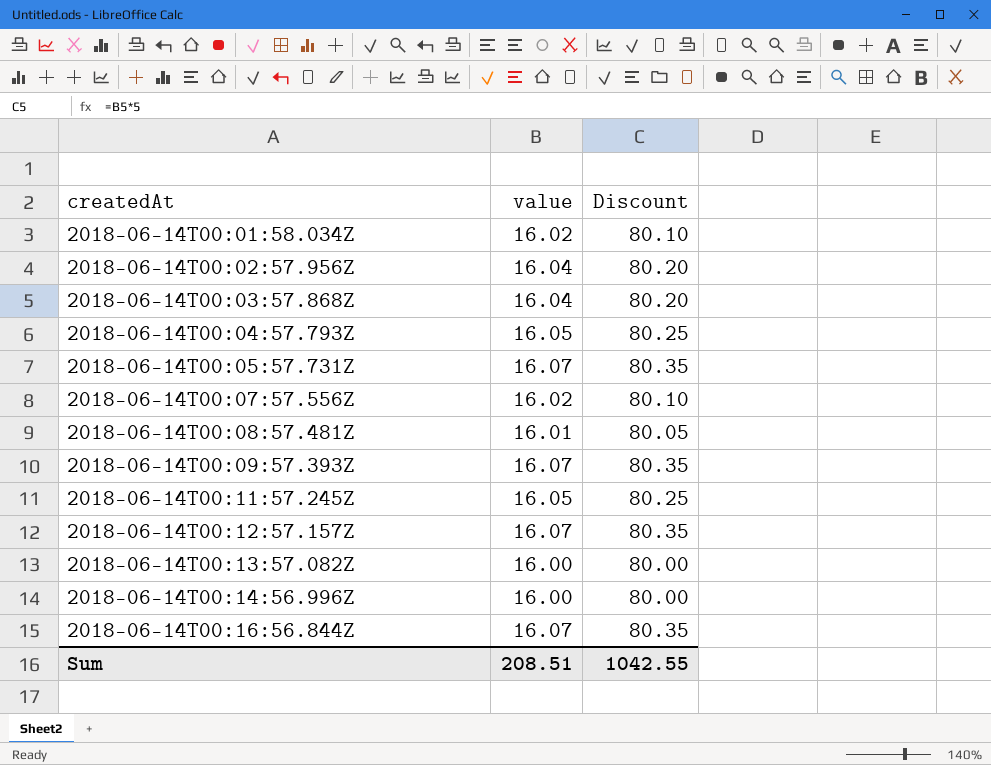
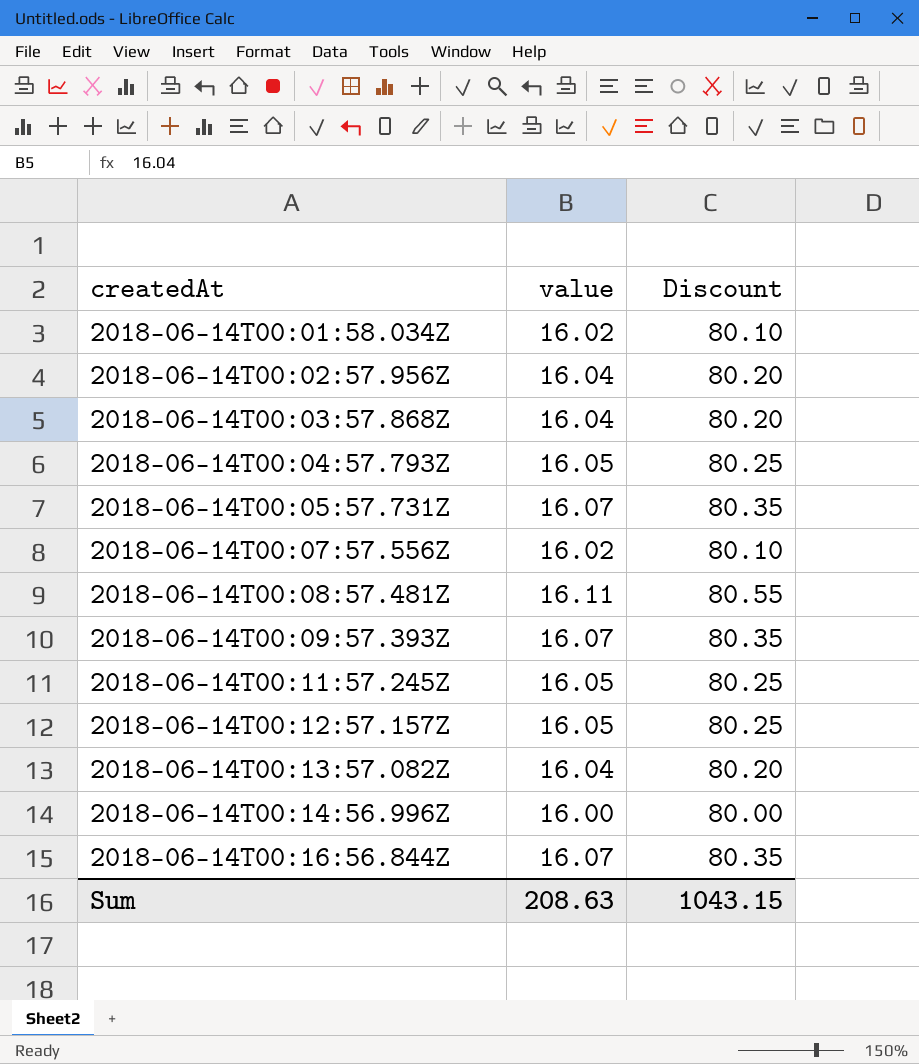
2018-06-14T00:08:57.481Z | value: 16.01 -> 16.11
2018-06-14T00:08:57.481Z | Discount: 80.05 -> 80.55
2018-06-14T00:12:57.157Z | value: 16.07 -> 16.05
2018-06-14T00:12:57.157Z | Discount: 80.35 -> 80.25
2018-06-14T00:13:57.082Z | value: 16.00 -> 16.04
2018-06-14T00:13:57.082Z | Discount: 80.00 -> 80.20
Sum | value: 208.51 -> 208.63
Sum | Discount: 1042.55 -> 1043.15

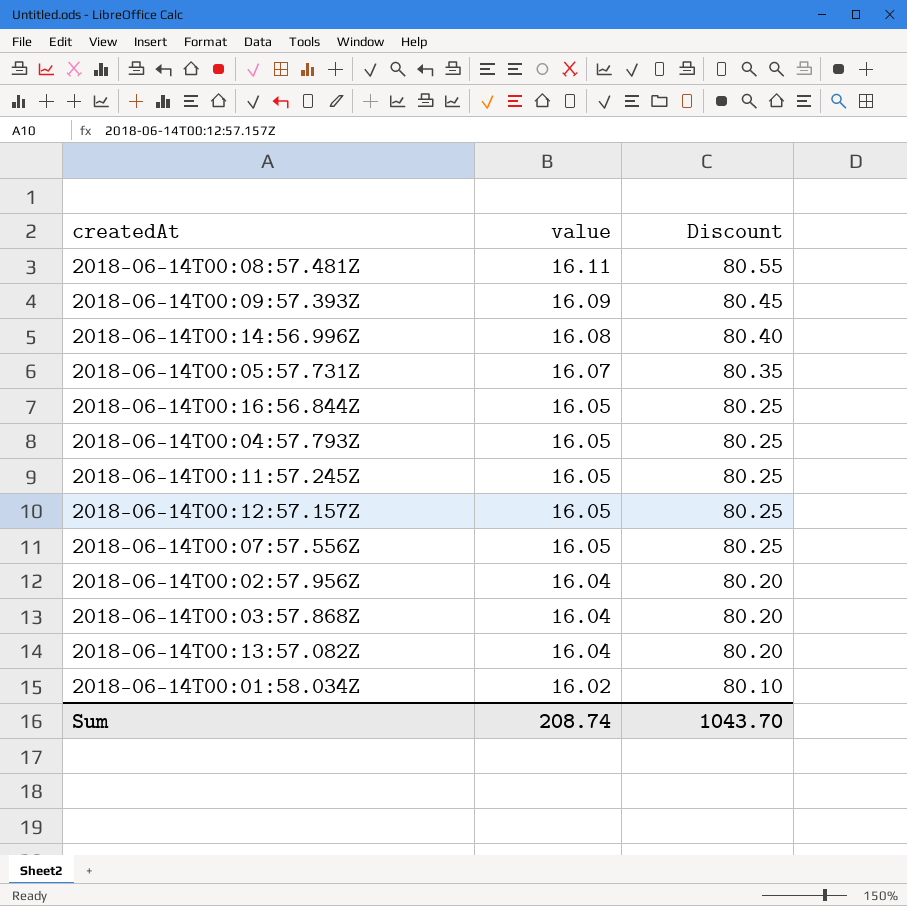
row order: createdAt ascending -> value descending
2018-06-14T00:09:57.393Z | value: 16.07 -> 16.09
2018-06-14T00:09:57.393Z | Discount: 80.35 -> 80.45
2018-06-14T00:14:56.996Z | value: 16.00 -> 16.08
2018-06-14T00:14:56.996Z | Discount: 80.00 -> 80.40
2018-06-14T00:16:56.844Z | value: 16.07 -> 16.05
2018-06-14T00:16:56.844Z | Discount: 80.35 -> 80.25
2018-06-14T00:07:57.556Z | value: 16.02 -> 16.05
2018-06-14T00:07:57.556Z | Discount: 80.10 -> 80.25
Sum | value: 208.63 -> 208.74
Sum | Discount: 1043.15 -> 1043.70

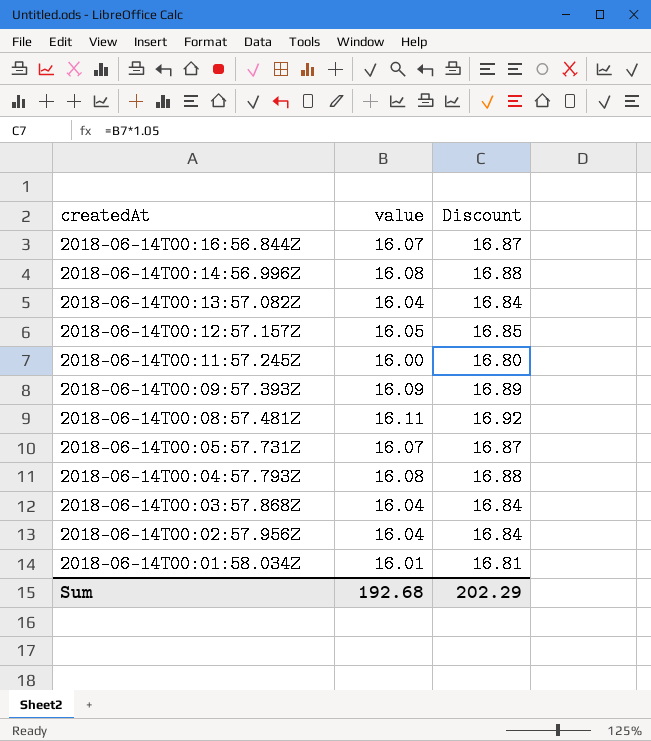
row order: value descending -> createdAt descending
column Discount | formula: [value] * 5 -> [value] * 1.05
row 2018-06-14T00:07:57.556Z: 16.05 | 80.25 -> none
2018-06-14T00:16:56.844Z | value: 16.05 -> 16.07
2018-06-14T00:11:57.245Z | value: 16.05 -> 16.00
2018-06-14T00:04:57.793Z | value: 16.05 -> 16.08
2018-06-14T00:01:58.034Z | value: 16.02 -> 16.01
Sum | value: 208.74 -> 192.68
Sum | Discount: 1043.70 -> 202.29

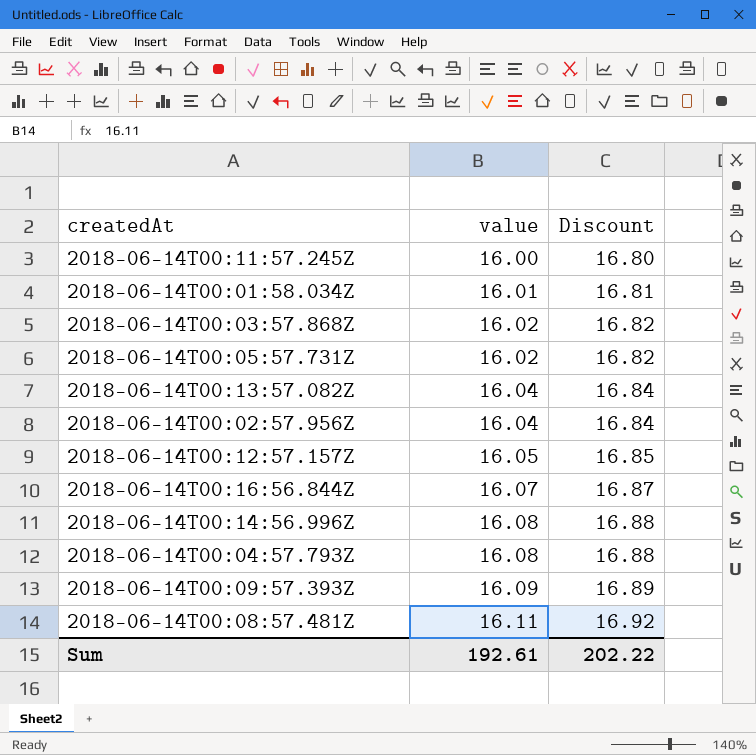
row order: createdAt descending -> value ascending
2018-06-14T00:03:57.868Z | value: 16.04 -> 16.02
2018-06-14T00:03:57.868Z | Discount: 16.84 -> 16.82
2018-06-14T00:05:57.731Z | value: 16.07 -> 16.02
2018-06-14T00:05:57.731Z | Discount: 16.87 -> 16.82
Sum | value: 192.68 -> 192.61
Sum | Discount: 202.29 -> 202.22

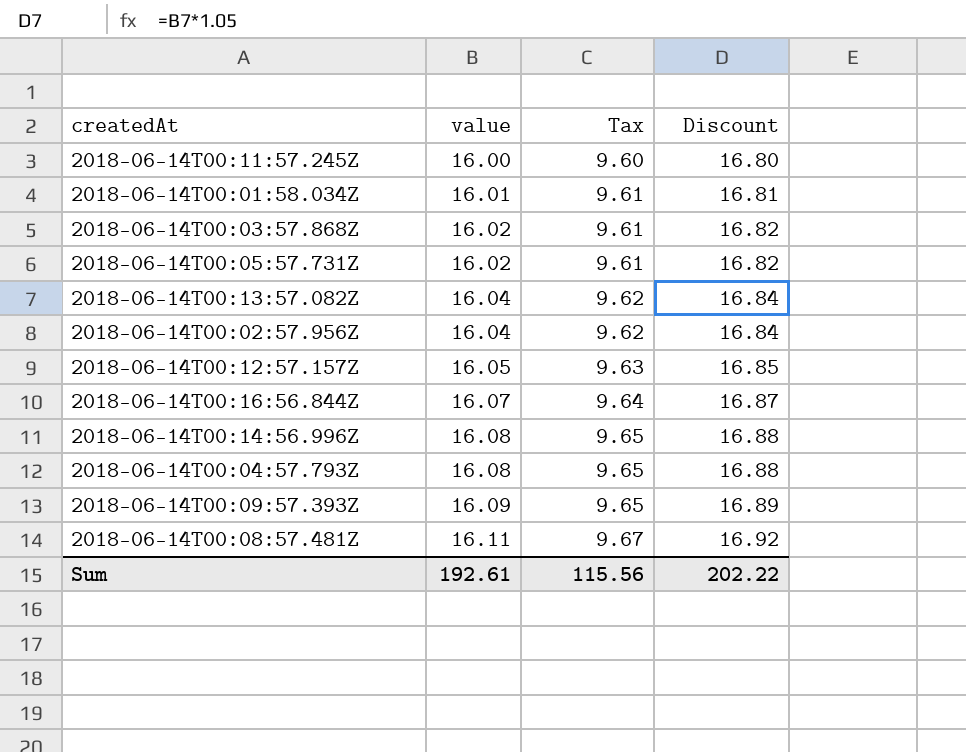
column Tax | formula: none -> [value] * 0.6

